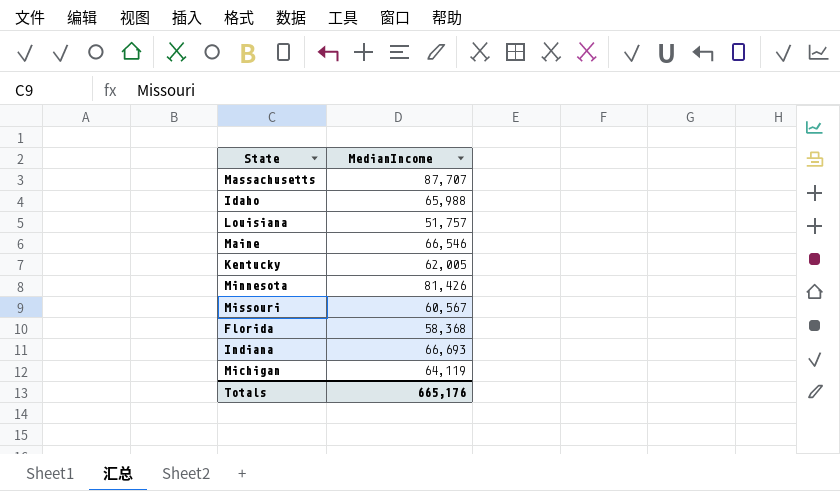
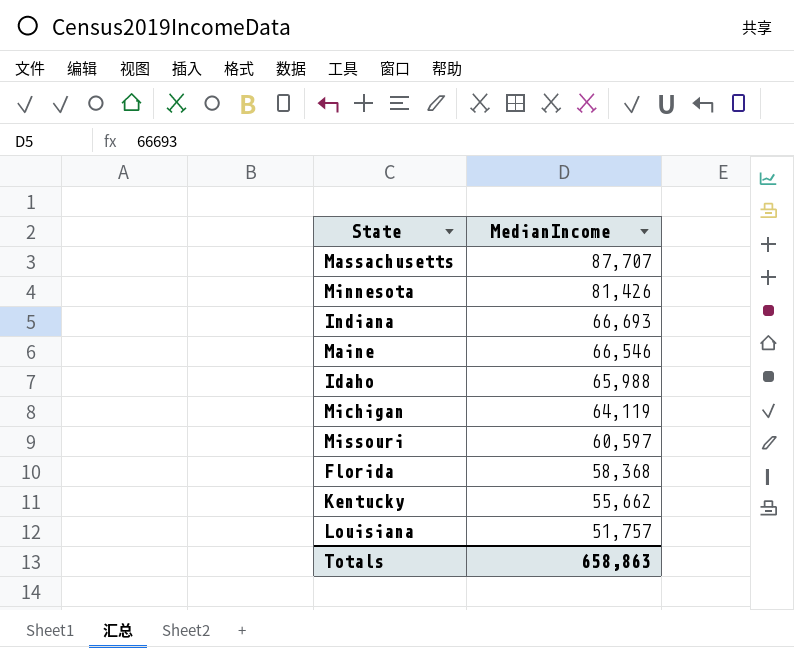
row order: none -> MedianIncome descending
Missouri | MedianIncome: 60,567 -> 60,597
Kentucky | MedianIncome: 62,005 -> 55,662
Totals | MedianIncome: 665,176 -> 658,863

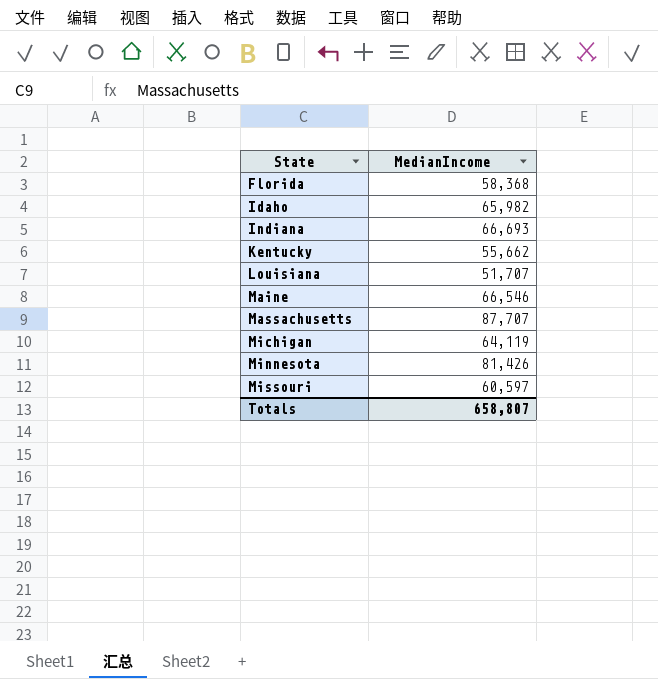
row order: MedianIncome descending -> State ascending
Idaho | MedianIncome: 65,988 -> 65,982
Louisiana | MedianIncome: 51,757 -> 51,707
Totals | MedianIncome: 658,863 -> 658,807

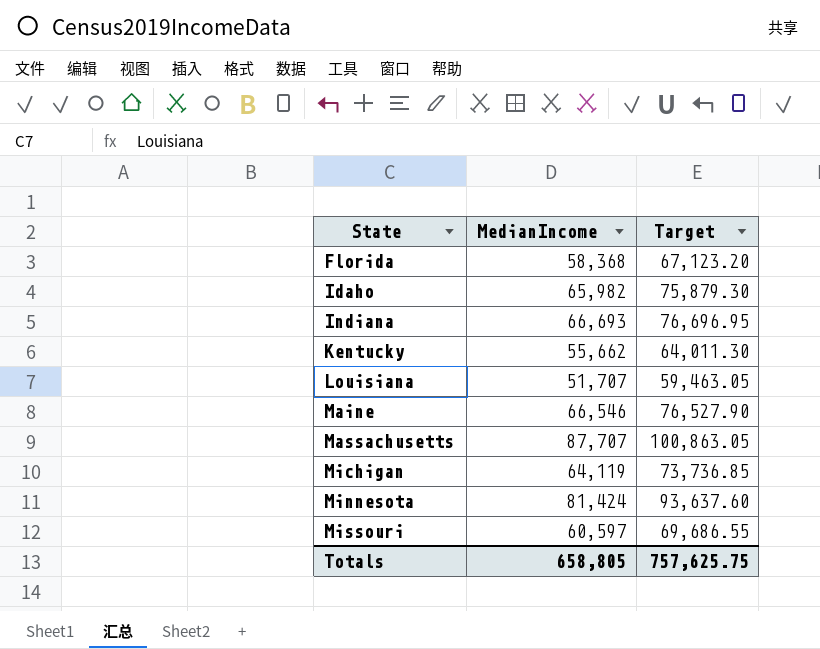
column Target | formula: none -> [MedianIncome] * 1.15
Minnesota | MedianIncome: 81,426 -> 81,424
Totals | MedianIncome: 658,807 -> 658,805

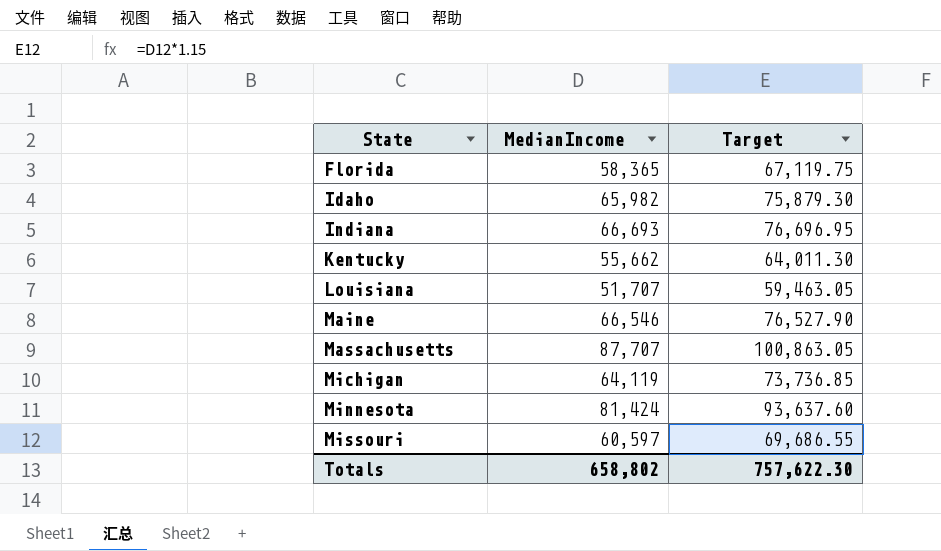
Florida | MedianIncome: 58,368 -> 58,365
Florida | Target: 67,123.20 -> 67,119.75
Totals | MedianIncome: 658,805 -> 658,802
Totals | Target: 757,625.75 -> 757,622.30

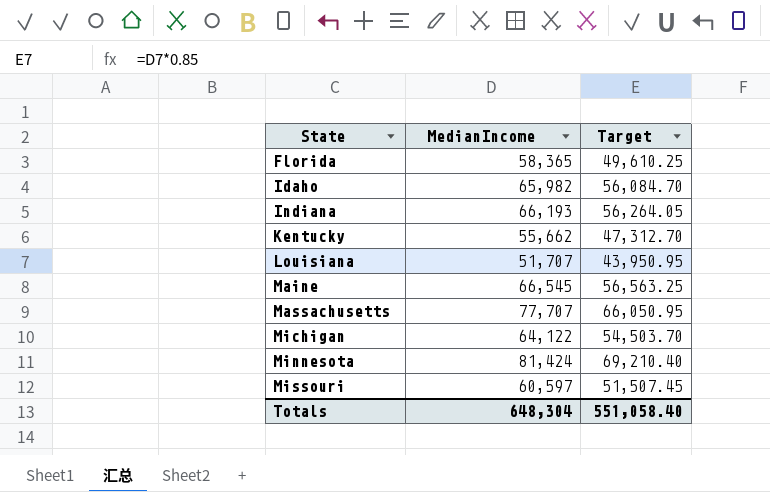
column Target | formula: [MedianIncome] * 1.15 -> [MedianIncome] * 0.85
Indiana | MedianIncome: 66,693 -> 66,193
Maine | MedianIncome: 66,546 -> 66,545
Massachusetts | MedianIncome: 87,707 -> 77,707
Michigan | MedianIncome: 64,119 -> 64,122
Totals | MedianIncome: 658,802 -> 648,304
Totals | Target: 757,622.30 -> 551,058.40

